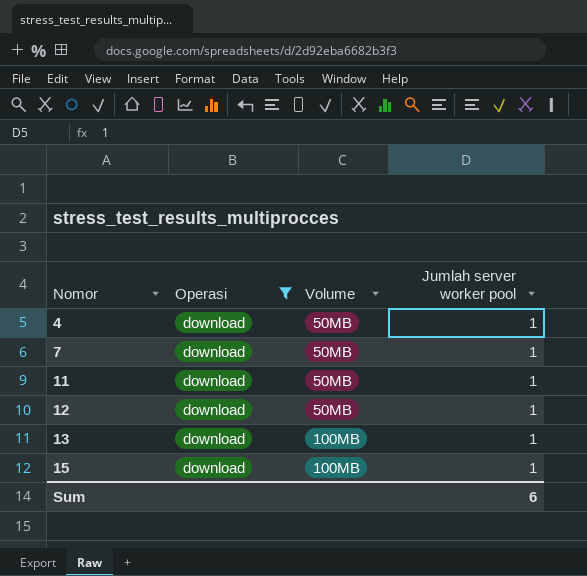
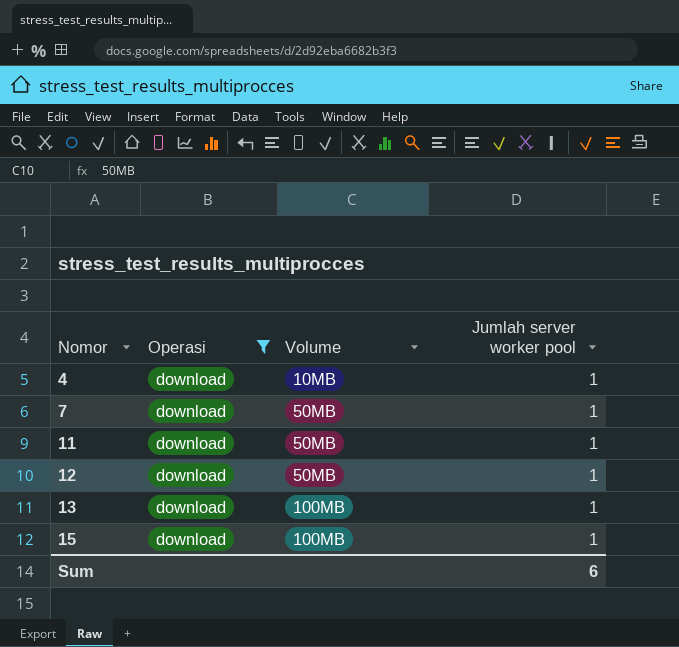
4 | Volume: 50MB -> 10MB

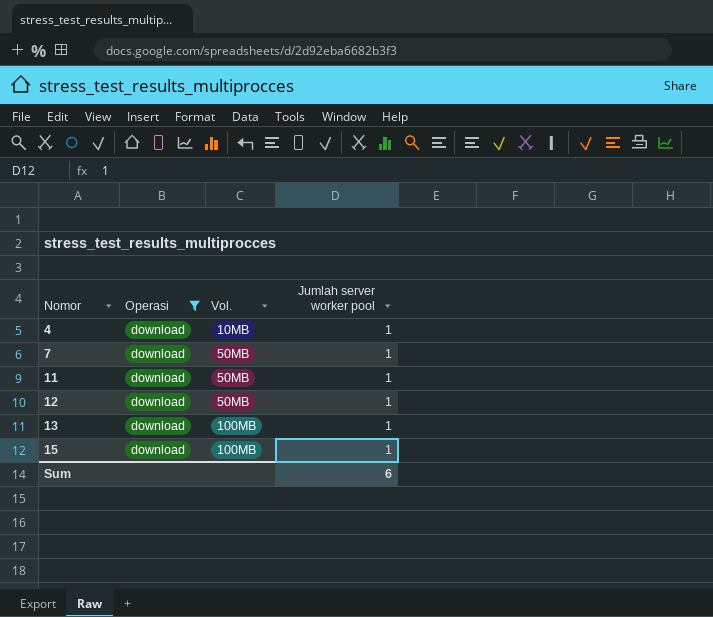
column name: Volume -> Vol.

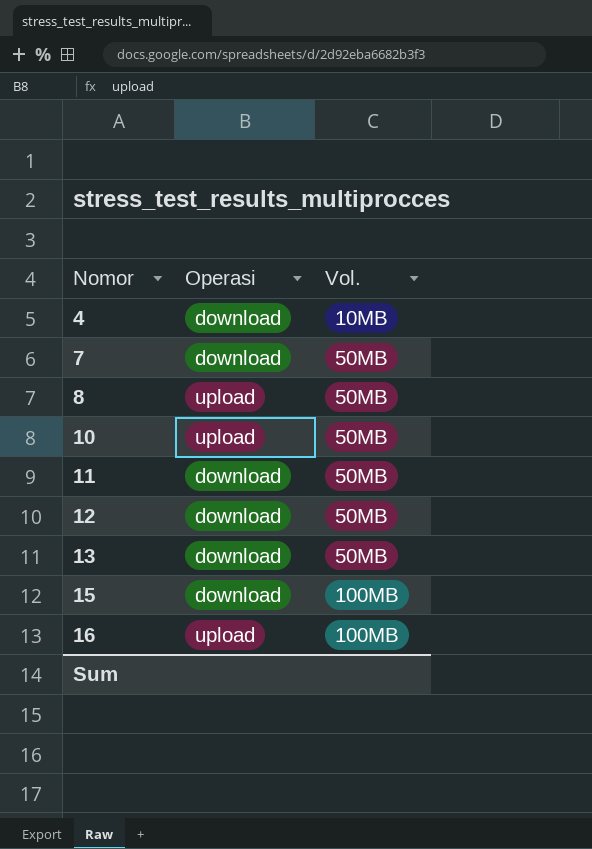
filter: Operasi = download -> none
column Jumlah server worker pool | position: 4 -> none
13 | Vol.: 100MB -> 50MB

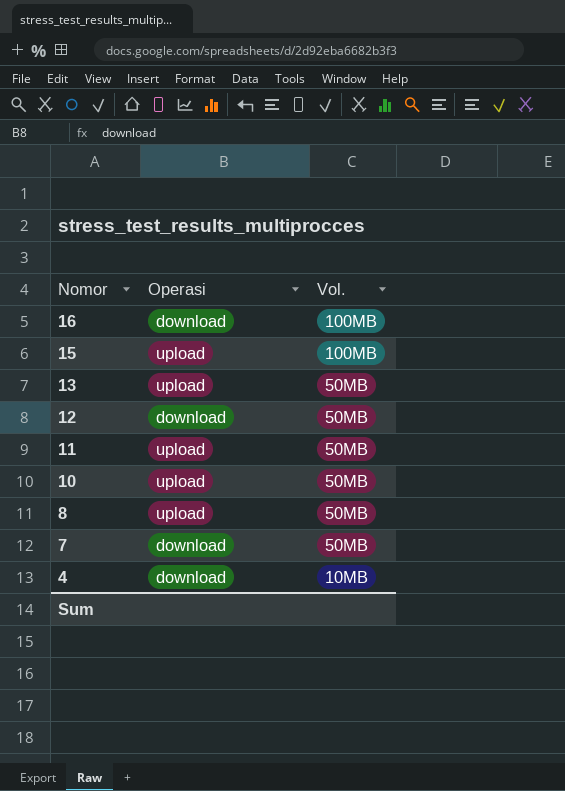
row order: Nomor ascending -> Nomor descending
16 | Operasi: upload -> download
15 | Operasi: download -> upload
13 | Operasi: download -> upload
11 | Operasi: download -> upload

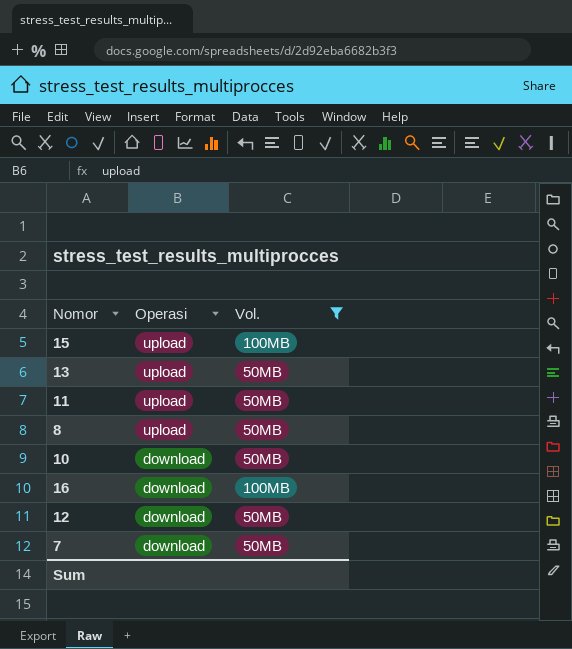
filter: none -> Vol. != 10MB
row order: Nomor descending -> Operasi descending
10 | Operasi: upload -> download

